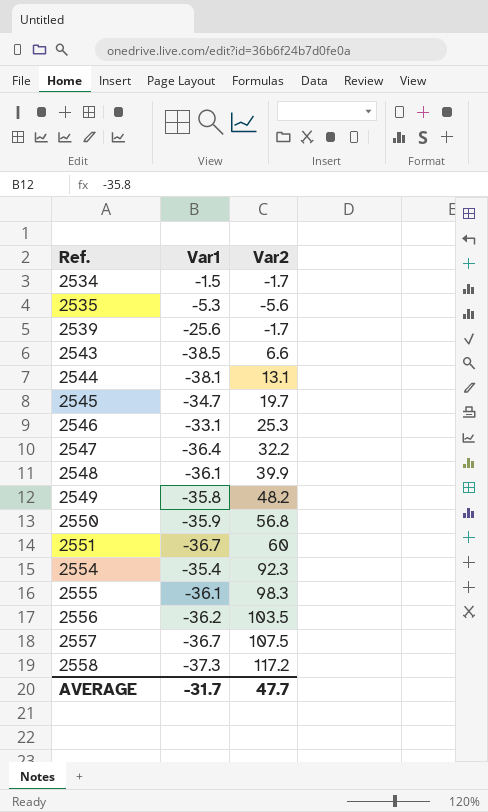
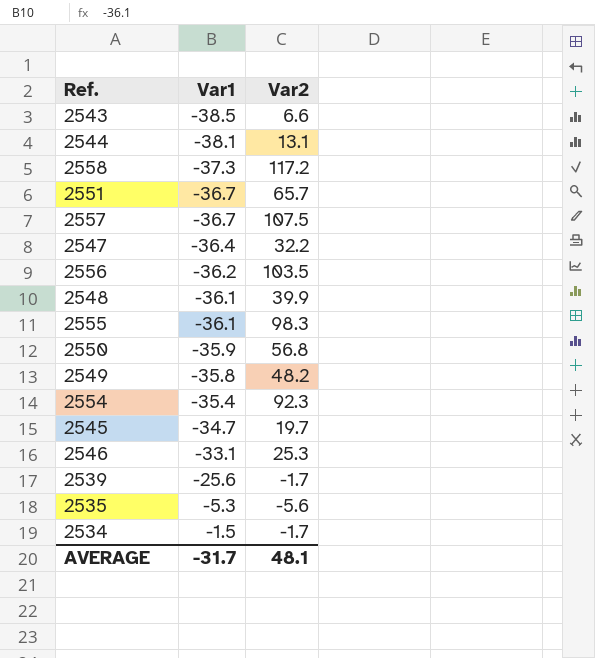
row order: Ref. ascending -> Var1 ascending
2551 | Var2: 60 -> 65.7
AVERAGE | Var2: 47.7 -> 48.1

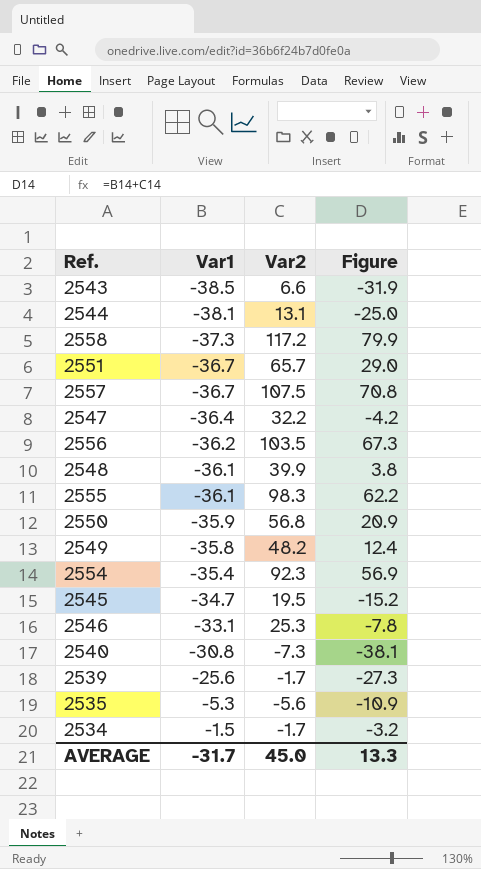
column Figure | formula: none -> [Var1] + [Var2]
2545 | Var2: 19.7 -> 19.5
row 2540: none -> -30.8 | -7.3 | -38.1
AVERAGE | Var2: 48.1 -> 45.0

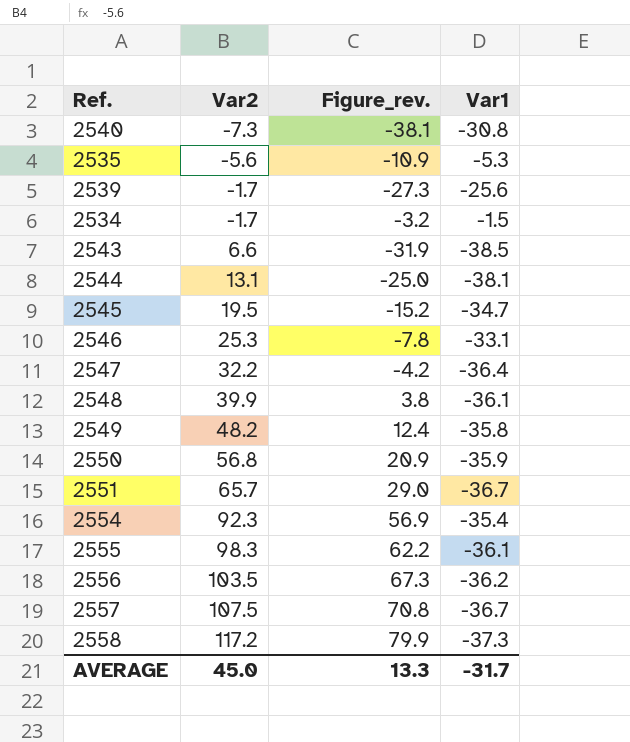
row order: Var1 ascending -> Var2 ascending
column name: Figure -> Figure_rev.
column Var1 | position: 2 -> 4

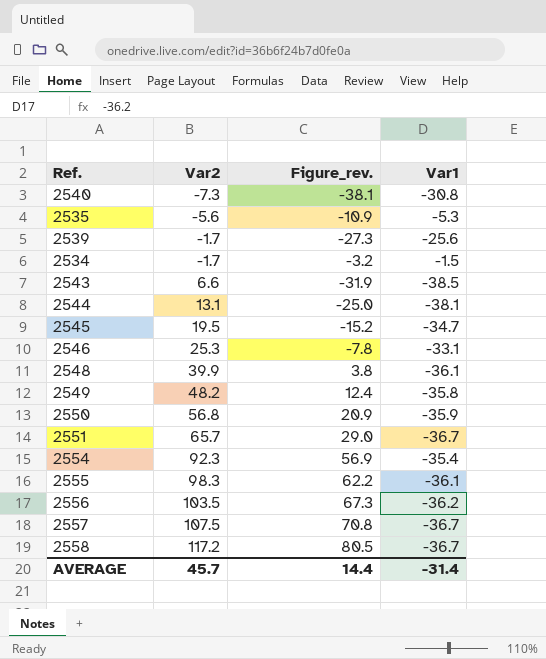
row 2547: 32.2 | -4.2 | -36.4 -> none
2558 | Figure_rev.: 79.9 -> 80.5
2558 | Var1: -37.3 -> -36.7
AVERAGE | Var2: 45.0 -> 45.7
AVERAGE | Figure_rev.: 13.3 -> 14.4
AVERAGE | Var1: -31.7 -> -31.4

